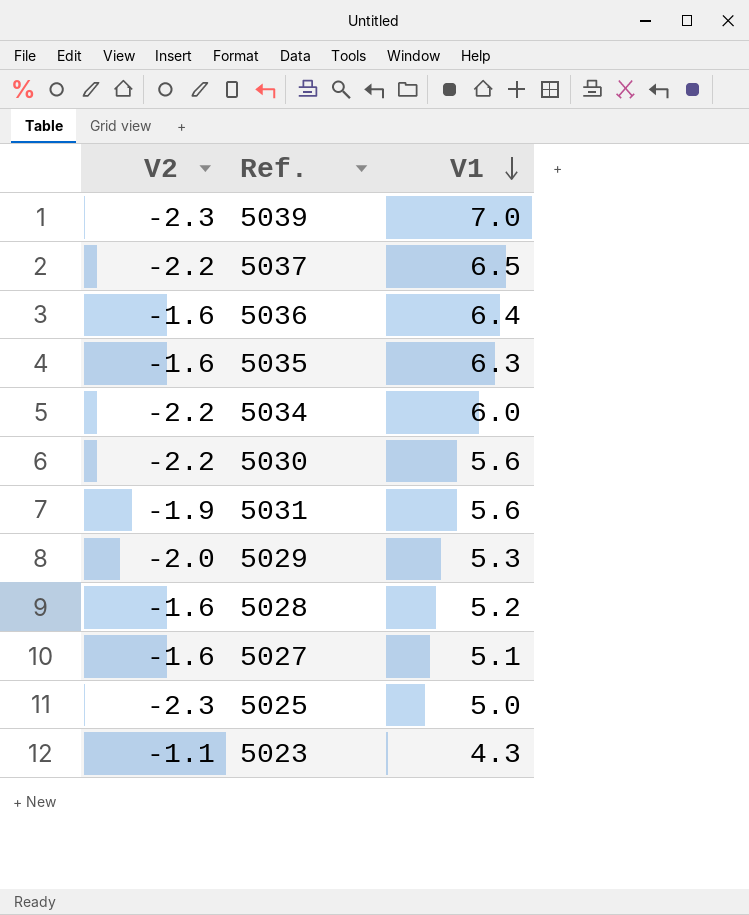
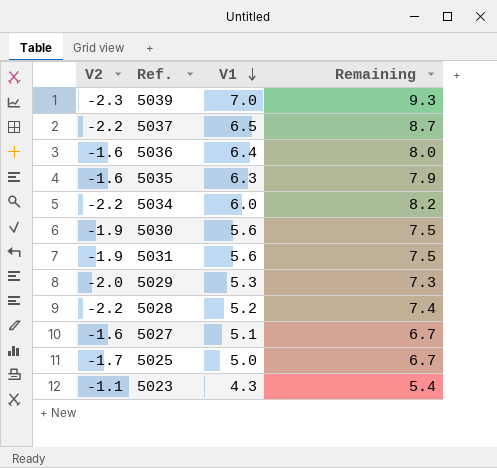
column Remaining | formula: none -> [V1] - [V2]
5030 | V2: -2.2 -> -1.9
5028 | V2: -1.6 -> -2.2
5025 | V2: -2.3 -> -1.7

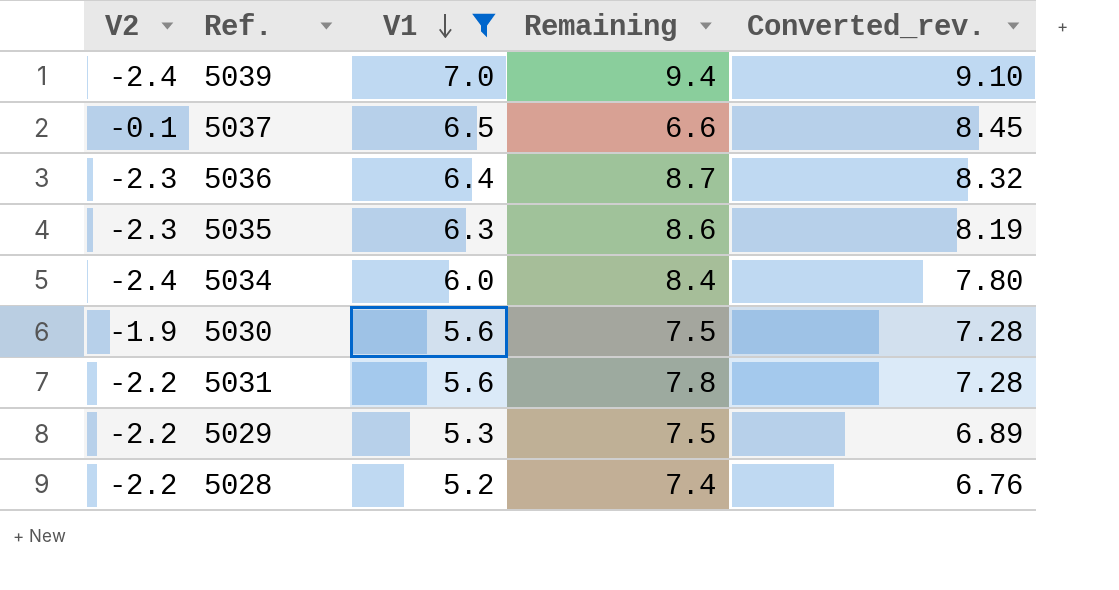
filter: none -> V1 >= 5.2
column Converted_rev. | formula: none -> [V1] * 1.3
5039 | V2: -2.3 -> -2.4
5039 | Remaining: 9.3 -> 9.4
5037 | V2: -2.2 -> -0.1
5037 | Remaining: 8.7 -> 6.6
5036 | V2: -1.6 -> -2.3
5036 | Remaining: 8.0 -> 8.7
5035 | V2: -1.6 -> -2.3
5035 | Remaining: 7.9 -> 8.6
5034 | V2: -2.2 -> -2.4
5034 | Remaining: 8.2 -> 8.4
5031 | V2: -1.9 -> -2.2
5031 | Remaining: 7.5 -> 7.8
5029 | V2: -2.0 -> -2.2
5029 | Remaining: 7.3 -> 7.5

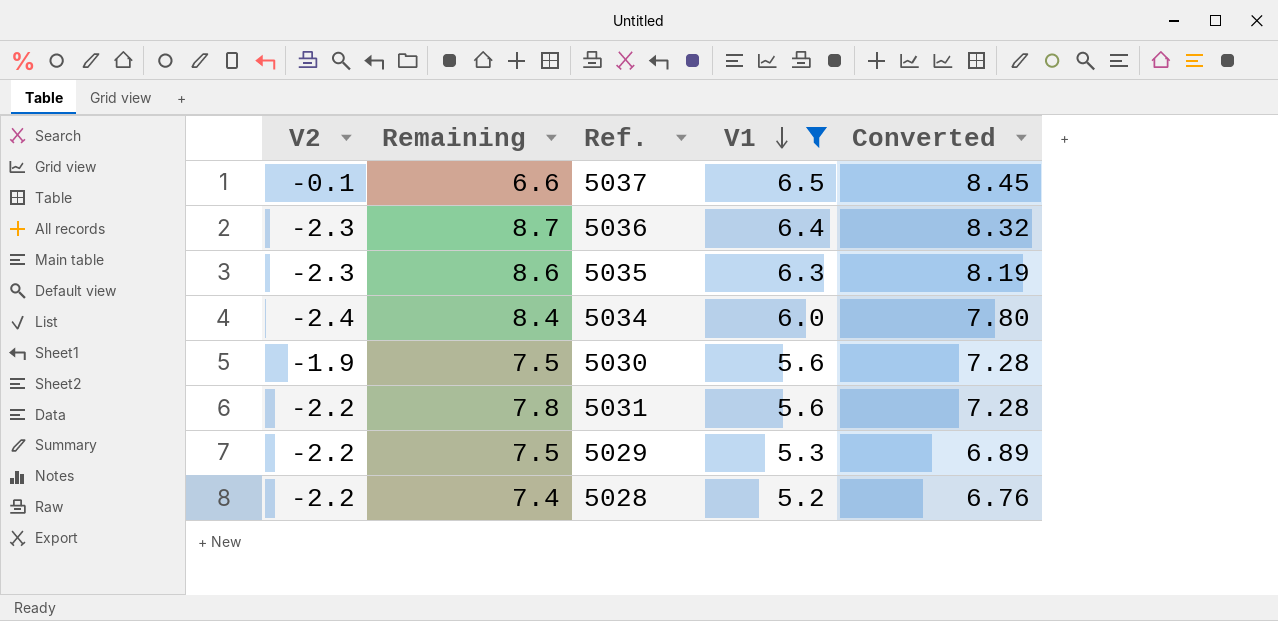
column Remaining | position: 4 -> 2
column name: Converted_rev. -> Converted
row 5039: -2.4 | 7.0 | 9.4 | 9.10 -> none

